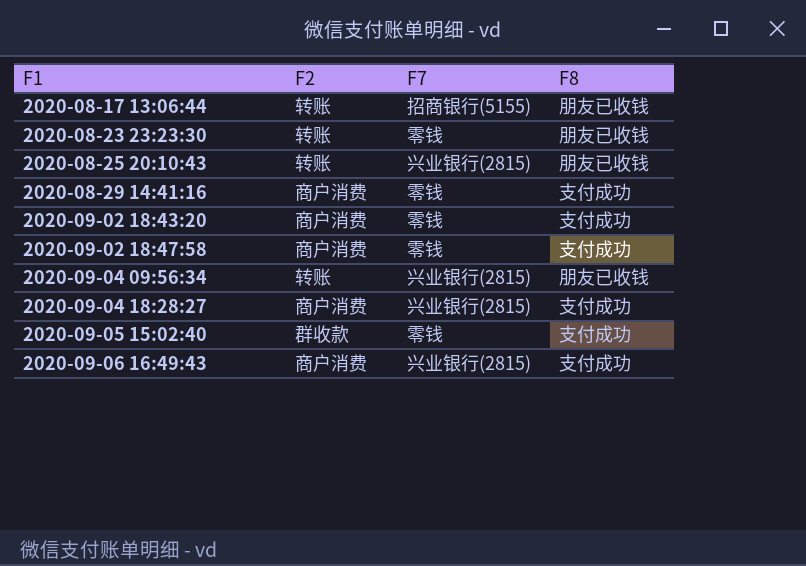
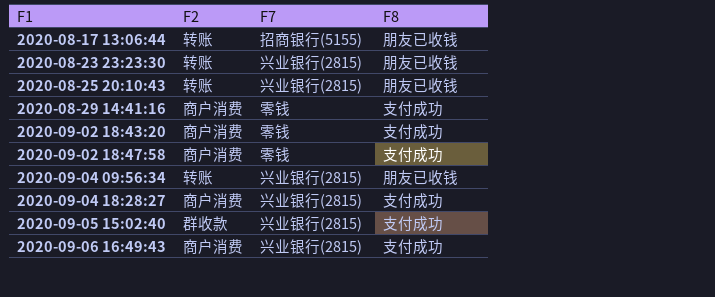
2020-08-23 23:23:30 | F7: 零钱 -> 兴业银行(2815)
2020-09-05 15:02:40 | F7: 零钱 -> 兴业银行(2815)

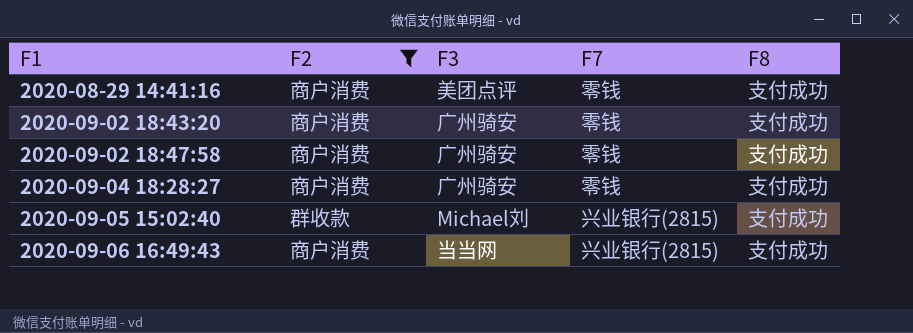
filter: none -> F2 != 转账
column F3 | position: none -> 3
2020-09-04 18:28:27 | F7: 兴业银行(2815) -> 零钱

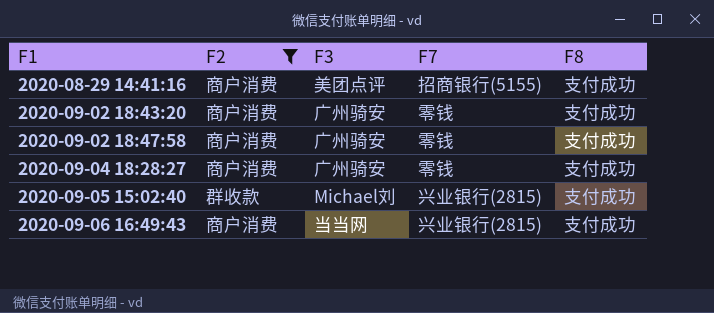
2020-08-29 14:41:16 | F7: 零钱 -> 招商银行(5155)

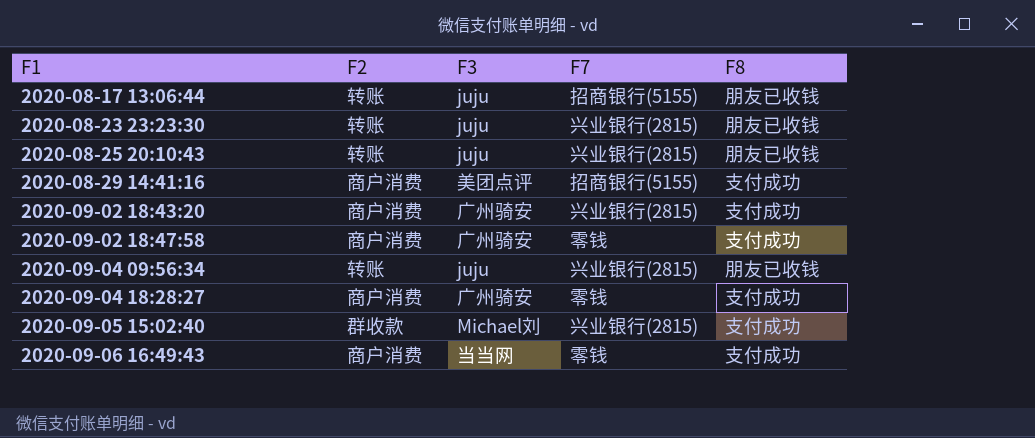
filter: F2 != 转账 -> none
2020-09-02 18:43:20 | F7: 零钱 -> 兴业银行(2815)
2020-09-06 16:49:43 | F7: 兴业银行(2815) -> 零钱

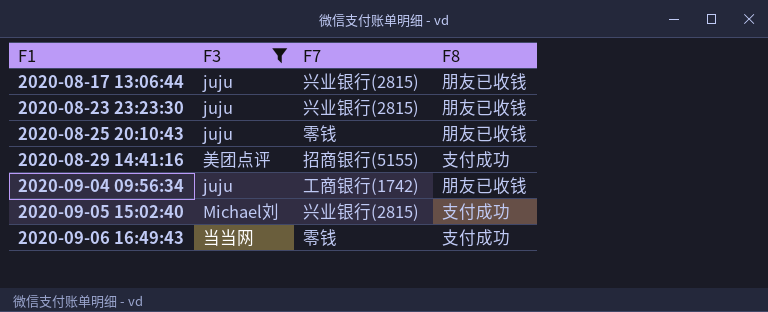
filter: none -> F3 != 广州骑安
column F2 | position: 2 -> none
2020-08-17 13:06:44 | F7: 招商银行(5155) -> 兴业银行(2815)
2020-08-25 20:10:43 | F7: 兴业银行(2815) -> 零钱
2020-09-04 09:56:34 | F7: 兴业银行(2815) -> 工商银行(1742)

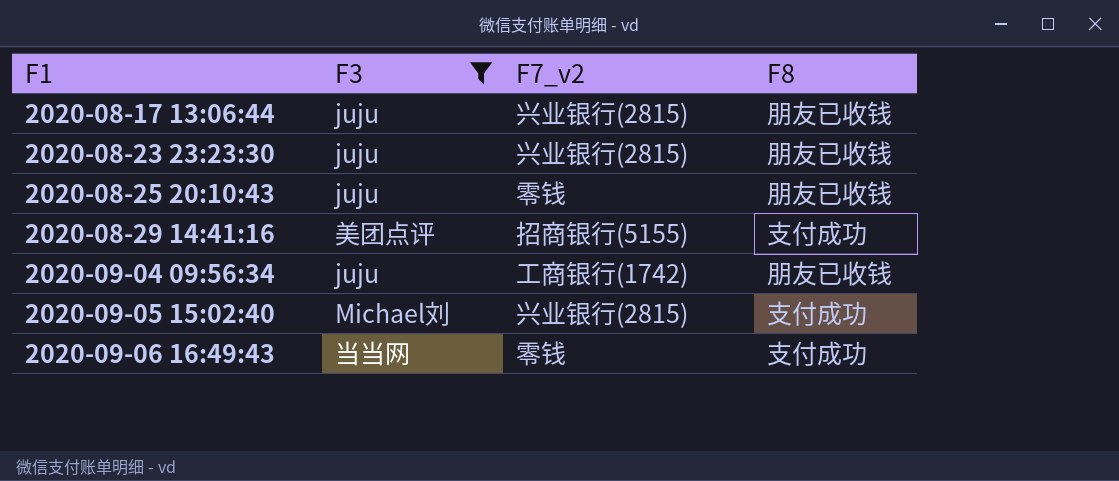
column name: F7 -> F7_v2

